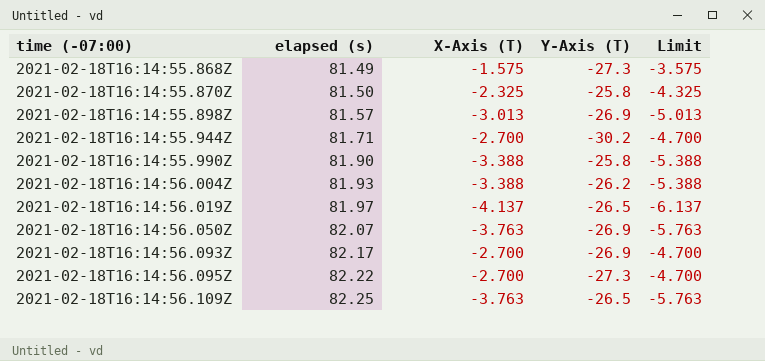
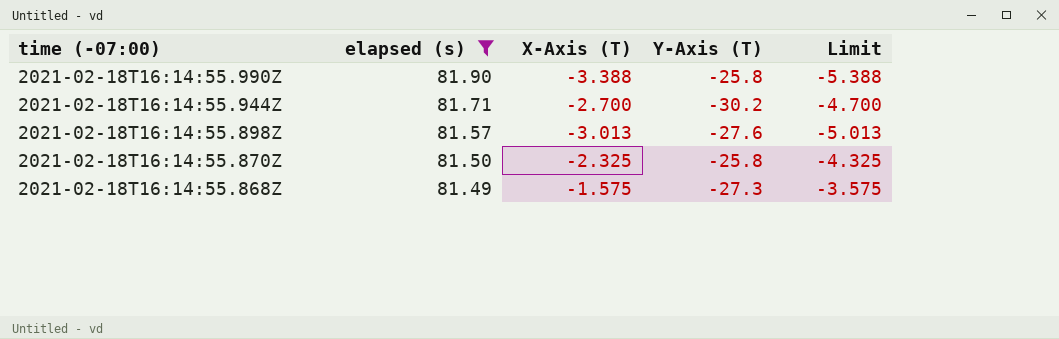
filter: none -> elapsed (s) <= 81.90
row order: time (-07:00) ascending -> time (-07:00) descending
2021-02-18T16:14:55.898Z | Y-Axis (T): -26.9 -> -27.6

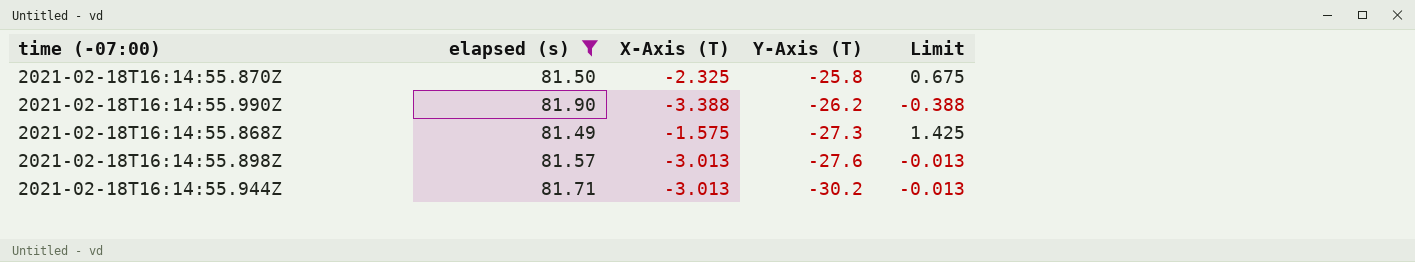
row order: time (-07:00) descending -> Y-Axis (T) descending
column Limit | formula: [X-Axis (T)] - 2 -> [X-Axis (T)] + 3
2021-02-18T16:14:55.990Z | Y-Axis (T): -25.8 -> -26.2
2021-02-18T16:14:55.944Z | X-Axis (T): -2.700 -> -3.013

